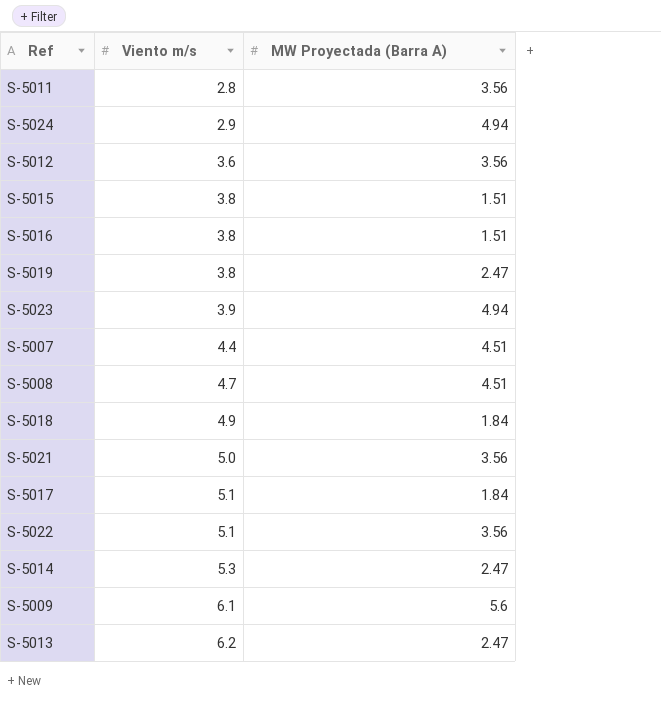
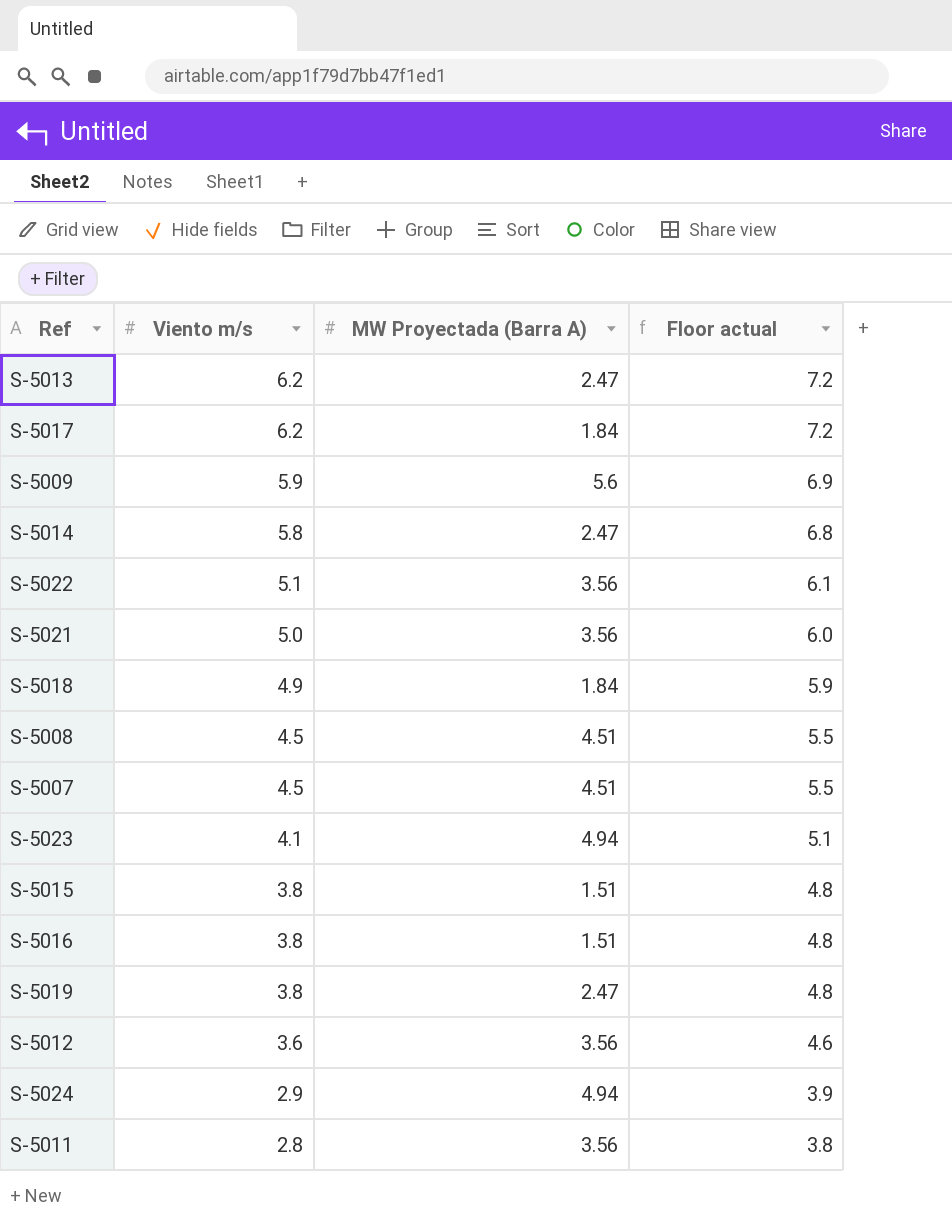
row order: Viento m/s ascending -> Viento m/s descending
column Floor actual | formula: none -> [Viento m/s] + 1
S-5017 | Viento m/s: 5.1 -> 6.2
S-5009 | Viento m/s: 6.1 -> 5.9
S-5014 | Viento m/s: 5.3 -> 5.8
S-5008 | Viento m/s: 4.7 -> 4.5
S-5007 | Viento m/s: 4.4 -> 4.5
S-5023 | Viento m/s: 3.9 -> 4.1

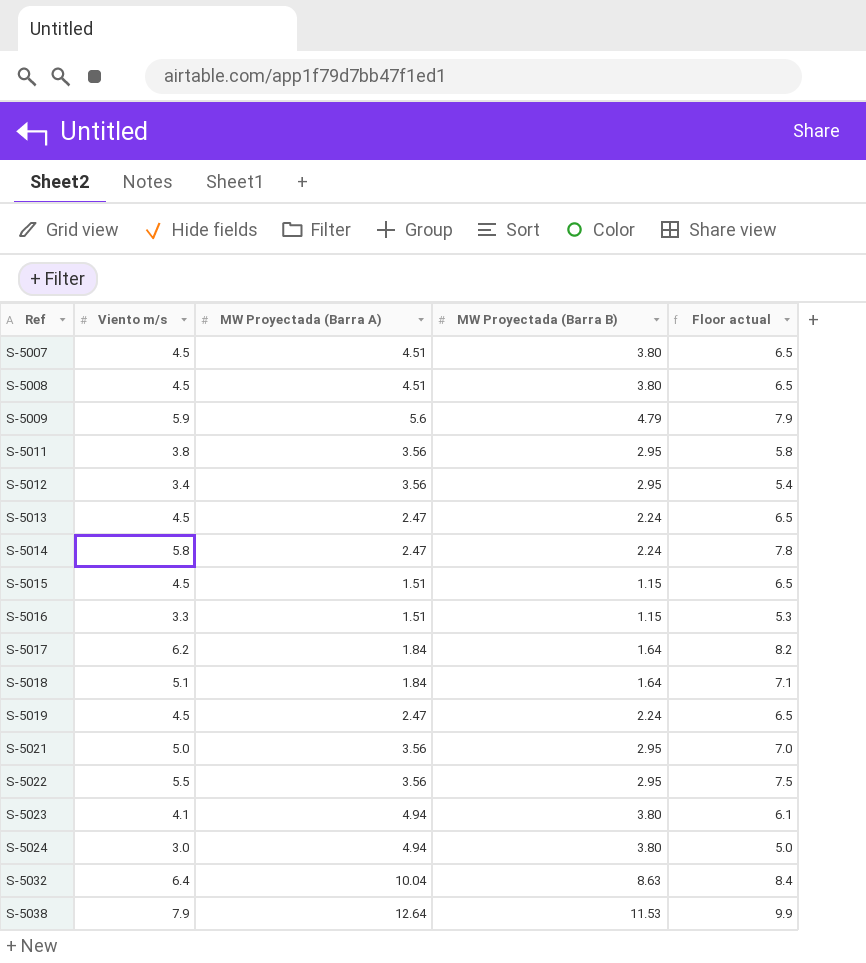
row order: Viento m/s descending -> Ref ascending
column MW Proyectada (Barra B) | position: none -> 4
column Floor actual | formula: [Viento m/s] + 1 -> [Viento m/s] + 2
S-5011 | Viento m/s: 2.8 -> 3.8
S-5012 | Viento m/s: 3.6 -> 3.4
S-5013 | Viento m/s: 6.2 -> 4.5
S-5015 | Viento m/s: 3.8 -> 4.5
S-5016 | Viento m/s: 3.8 -> 3.3
S-5018 | Viento m/s: 4.9 -> 5.1
S-5019 | Viento m/s: 3.8 -> 4.5
S-5022 | Viento m/s: 5.1 -> 5.5
S-5024 | Viento m/s: 2.9 -> 3.0
row S-5032: none -> 6.4 | 10.04 | 8.63 | 8.4
row S-5038: none -> 7.9 | 12.64 | 11.53 | 9.9

